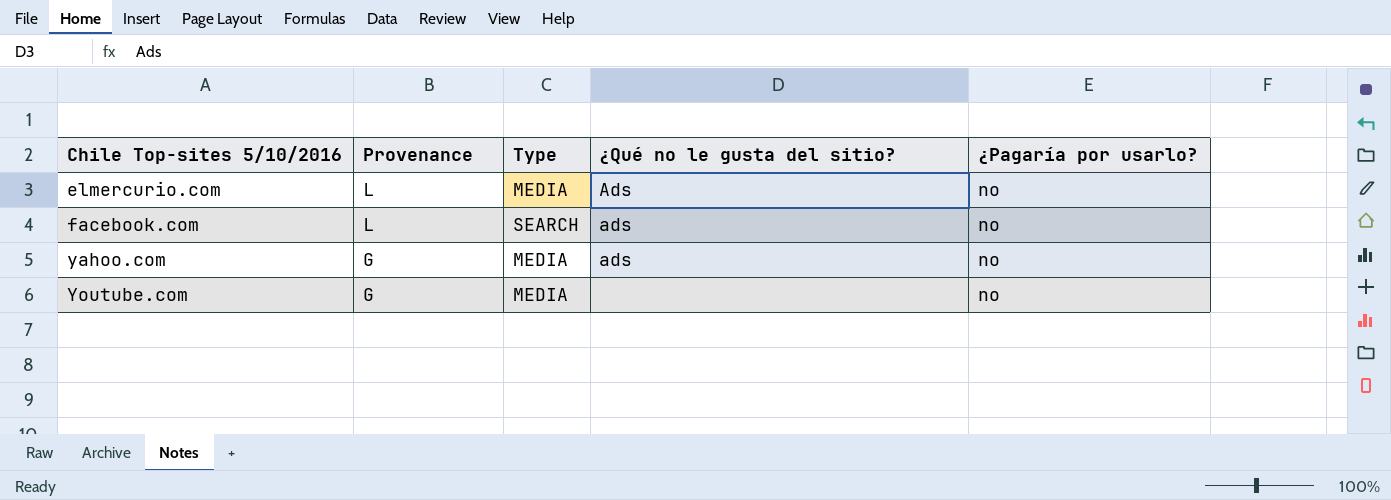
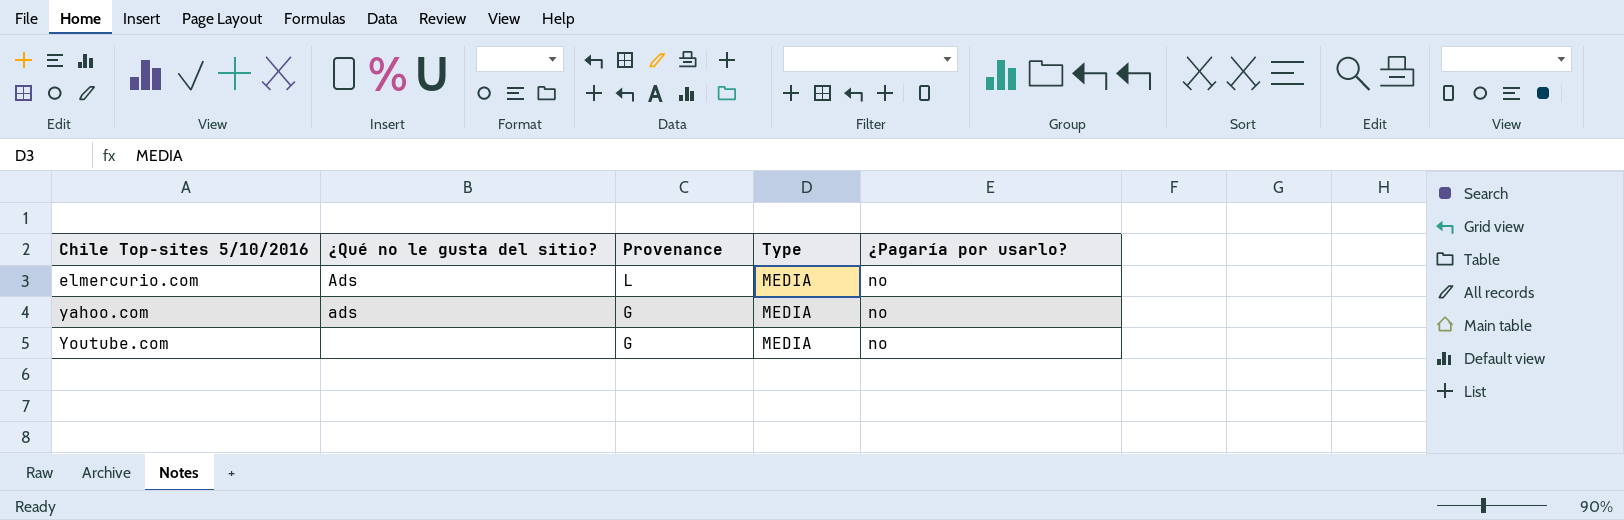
column ¿Qué no le gusta del sitio? | position: 4 -> 2
row facebook.com: L | SEARCH | ads | no -> none

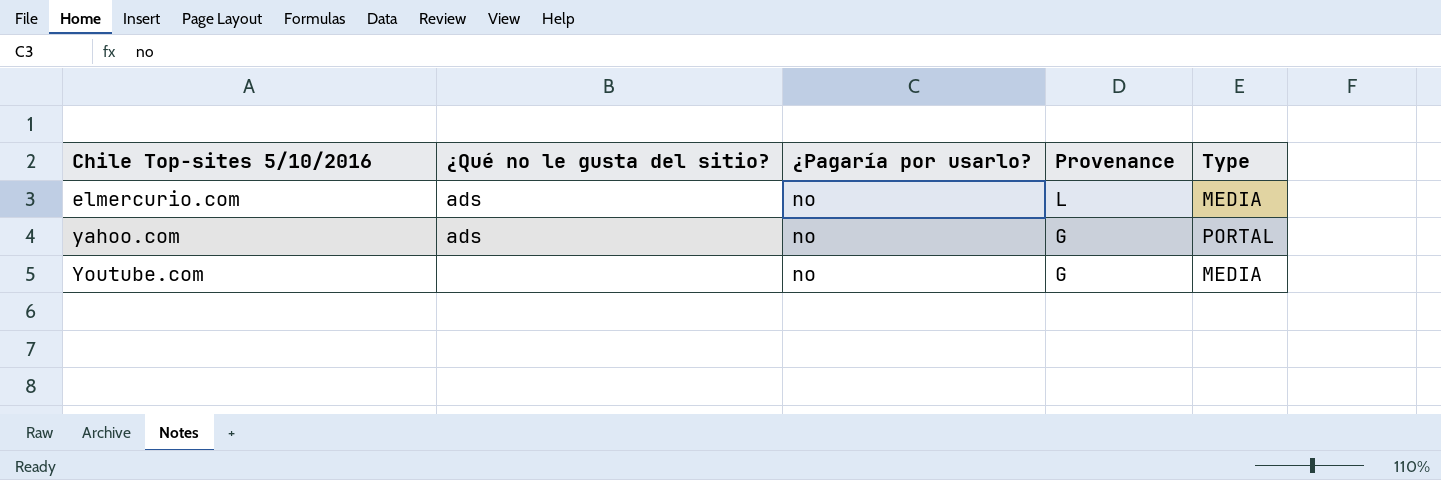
column ¿Pagaría por usarlo? | position: 5 -> 3
elmercurio.com | ¿Qué no le gusta del sitio?: Ads -> ads
yahoo.com | Type: MEDIA -> PORTAL

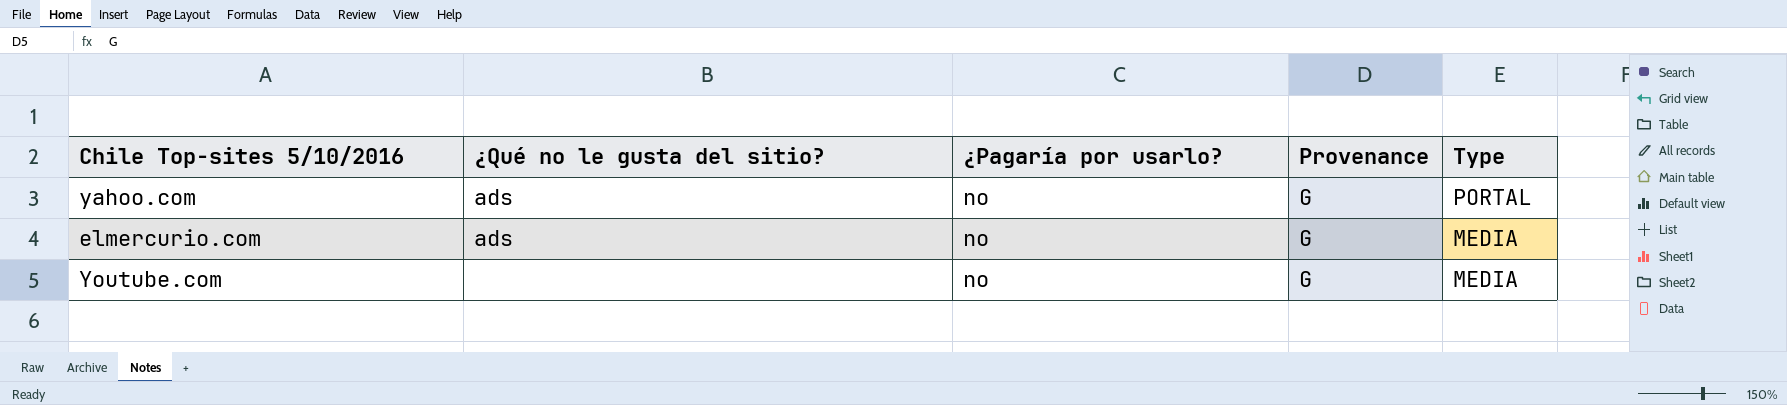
row order: Chile Top-sites 5/10/2016 ascending -> Type descending
elmercurio.com | Provenance: L -> G

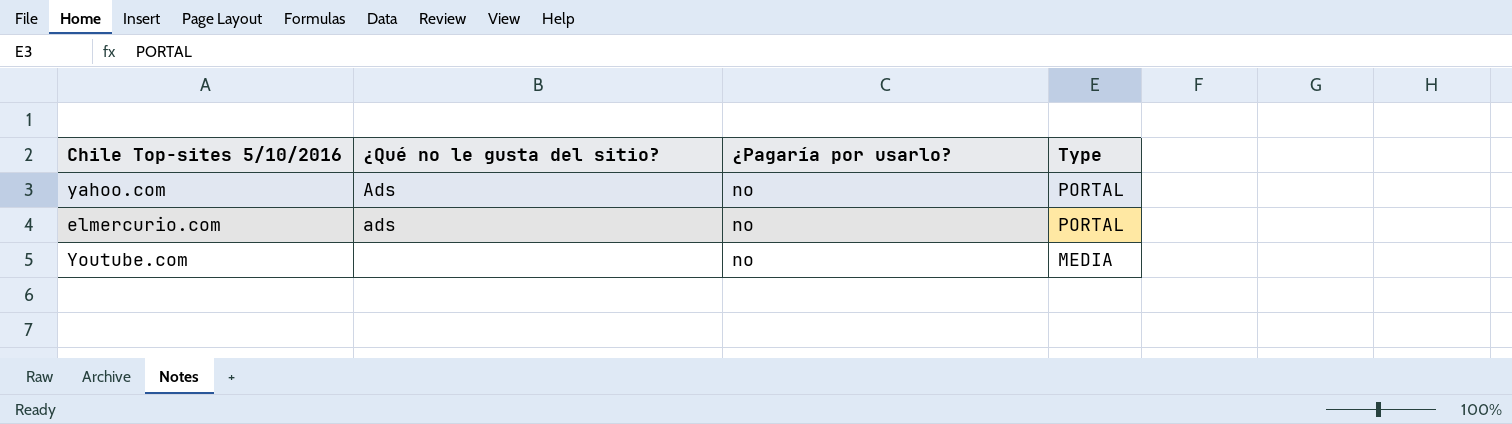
column Provenance | position: 4 -> none
yahoo.com | ¿Qué no le gusta del sitio?: ads -> Ads
elmercurio.com | Type: MEDIA -> PORTAL

